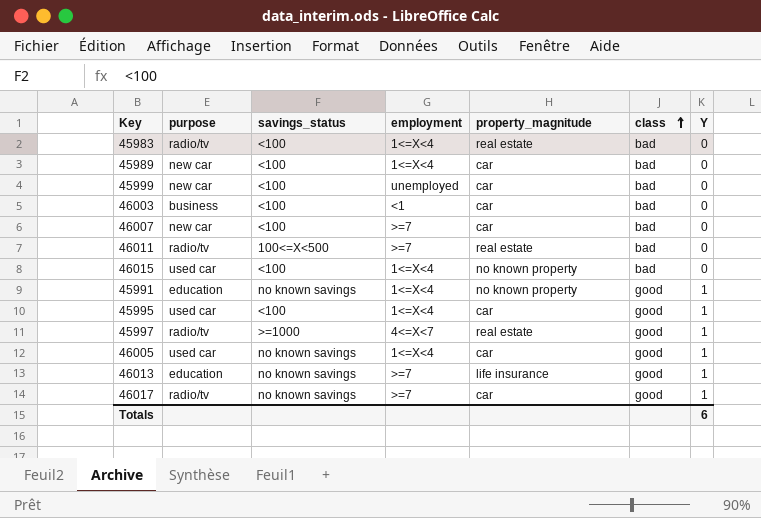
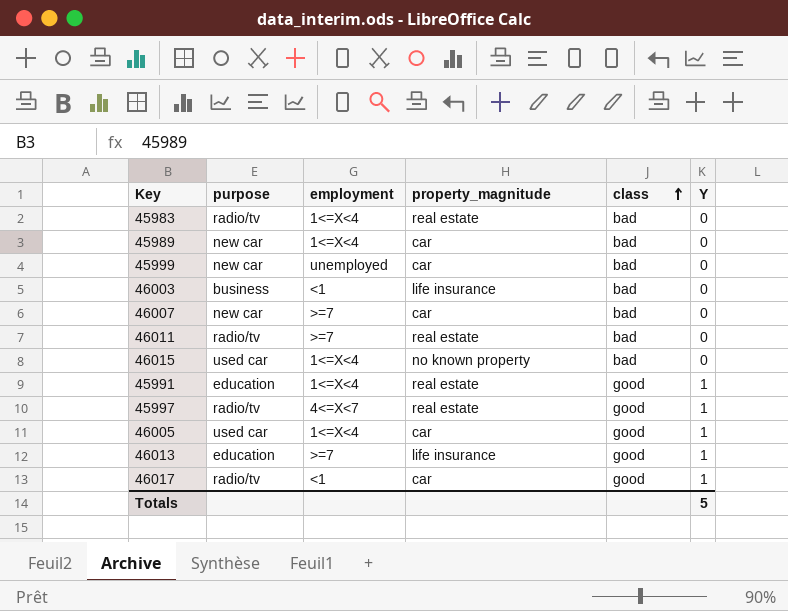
column savings_status | position: 3 -> none
row 45995: used car | <100 | 1<=X<4 | car | good | 1 -> none
46003 | property_magnitude: car -> life insurance
45991 | property_magnitude: no known property -> real estate
46017 | employment: >=7 -> <1
Totals | Y: 6 -> 5

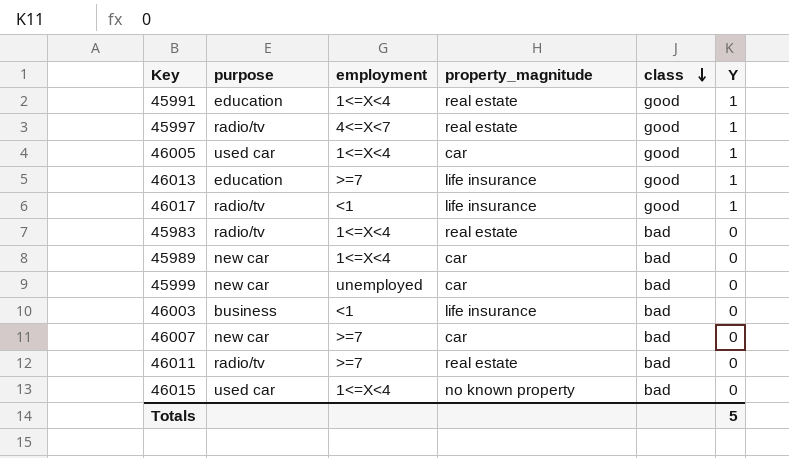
row order: class ascending -> class descending
46017 | property_magnitude: car -> life insurance

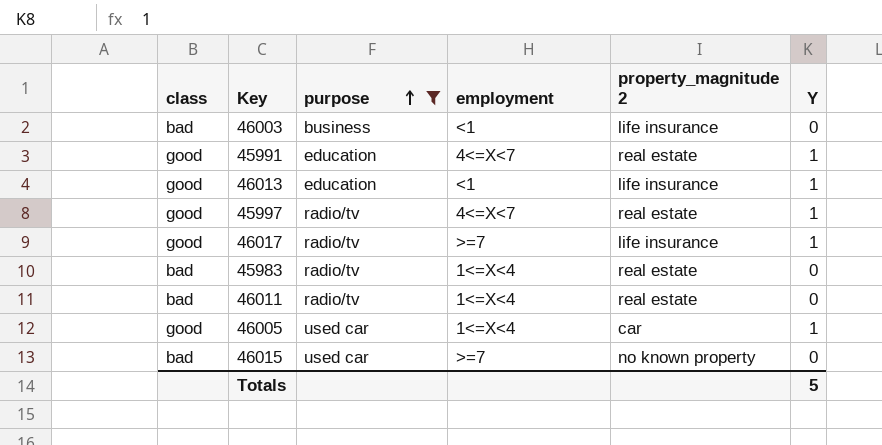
filter: none -> purpose != new car
row order: class descending -> purpose ascending
column class | position: 5 -> 1
column name: property_magnitude -> property_magnitude 2
45991 | employment: 1<=X<4 -> 4<=X<7
46013 | employment: >=7 -> <1
46017 | employment: <1 -> >=7
46011 | employment: >=7 -> 1<=X<4
46015 | employment: 1<=X<4 -> >=7

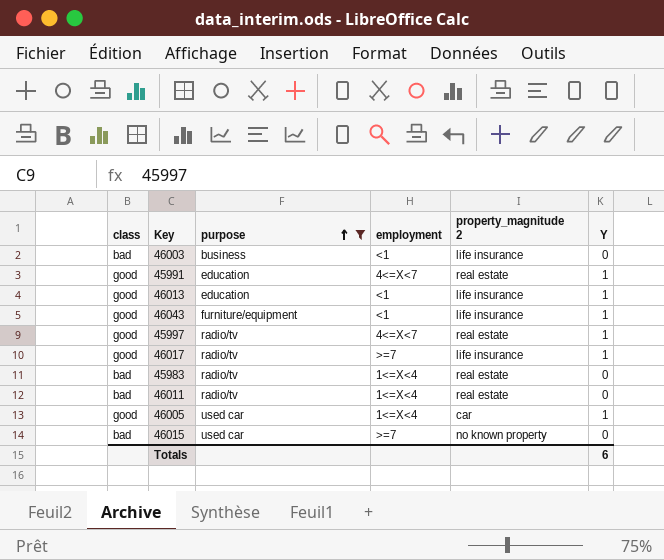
row 46043: none -> good | furniture/equipment | <1 | life insurance | 1
Totals | Y: 5 -> 6

